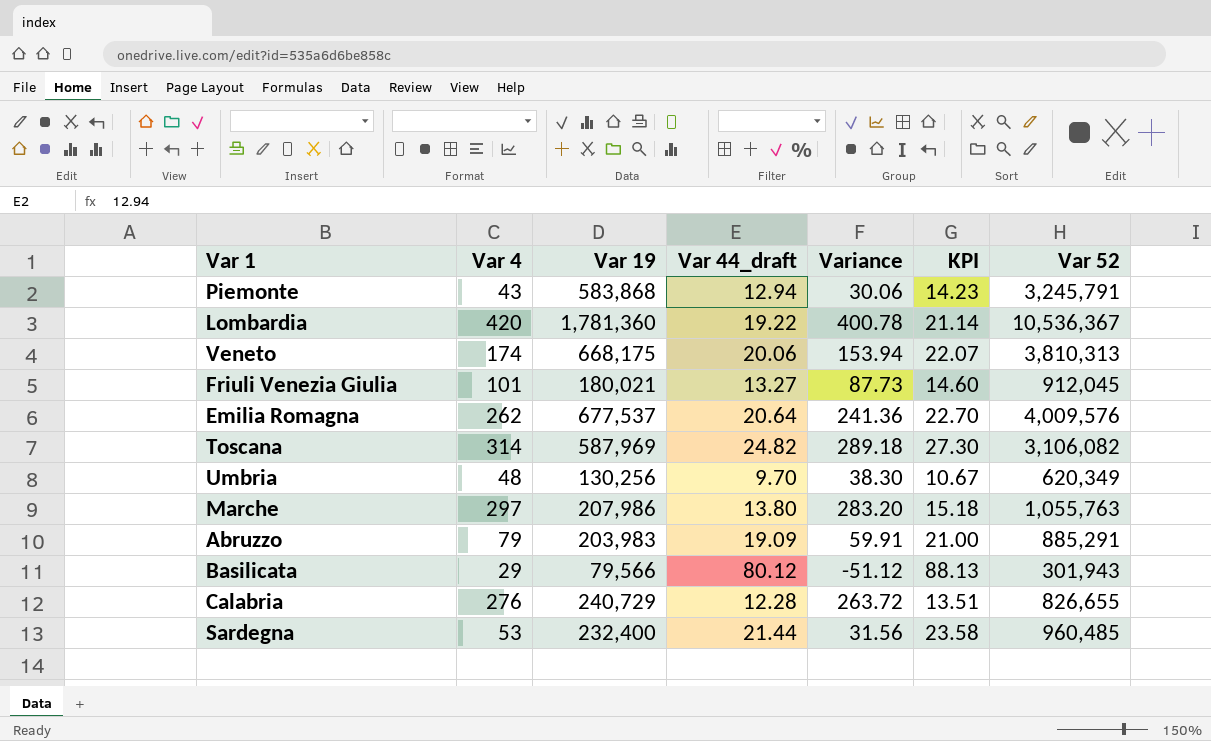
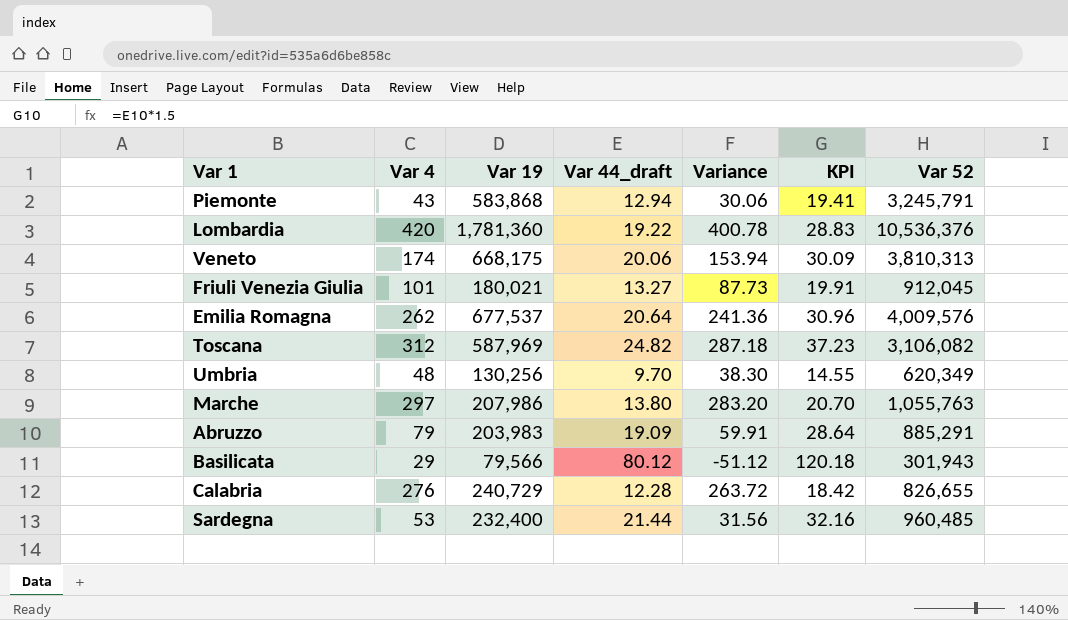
column KPI | formula: [Var 44_draft] * 1.1 -> [Var 44_draft] * 1.5
Lombardia | Var 52: 10,536,367 -> 10,536,376
Toscana | Var 4: 314 -> 312
Toscana | Variance: 289.18 -> 287.18

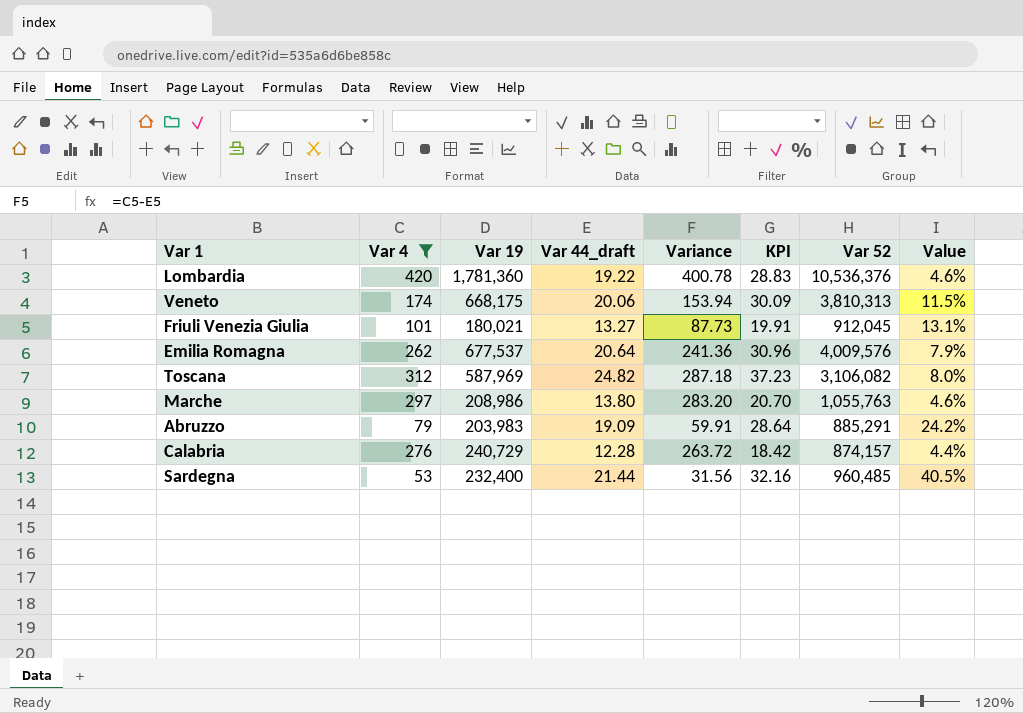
filter: none -> Var 4 >= 53
column Value | formula: none -> [Var 44_draft] / [Var 4]
Marche | Var 19: 207,986 -> 208,986
Calabria | Var 52: 826,655 -> 874,157

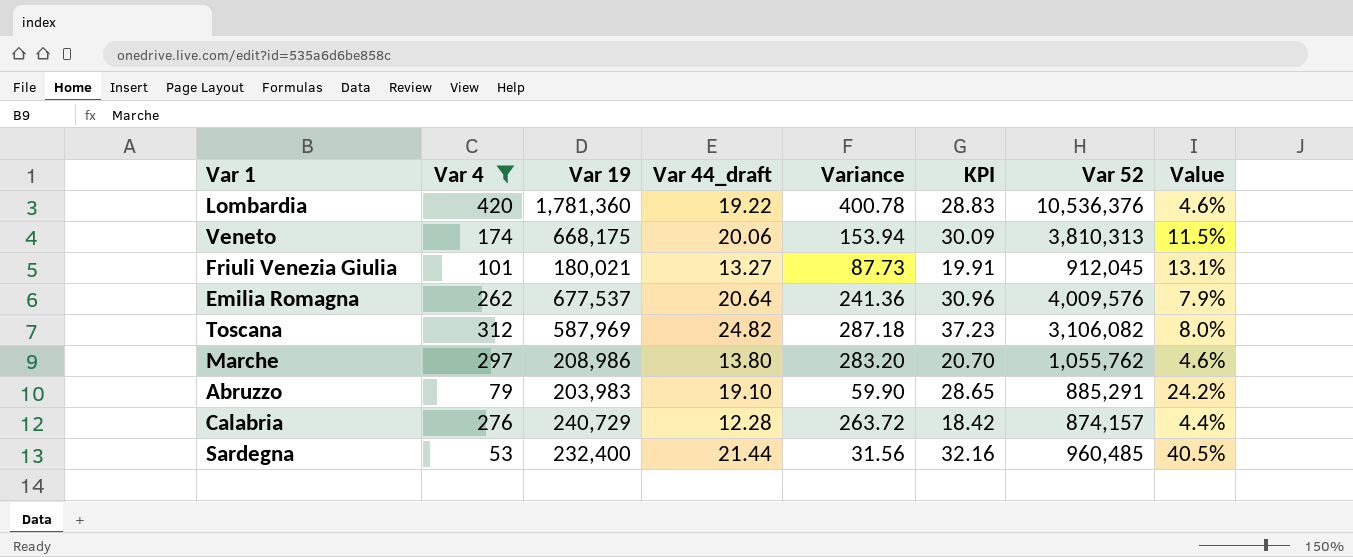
Marche | Var 52: 1,055,763 -> 1,055,762
Abruzzo | Var 44_draft: 19.09 -> 19.10
Abruzzo | Variance: 59.91 -> 59.90
Abruzzo | KPI: 28.64 -> 28.65

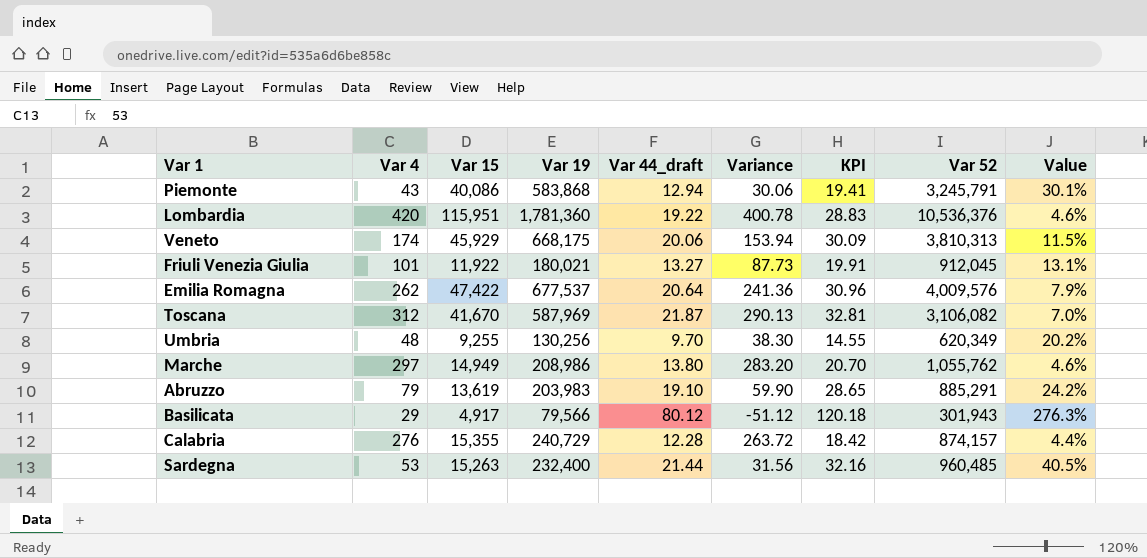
filter: Var 4 >= 53 -> none
column Var 15 | position: none -> 3
Toscana | Var 44_draft: 24.82 -> 21.87
Toscana | Variance: 287.18 -> 290.13
Toscana | KPI: 37.23 -> 32.81
Toscana | Value: 8.0% -> 7.0%

